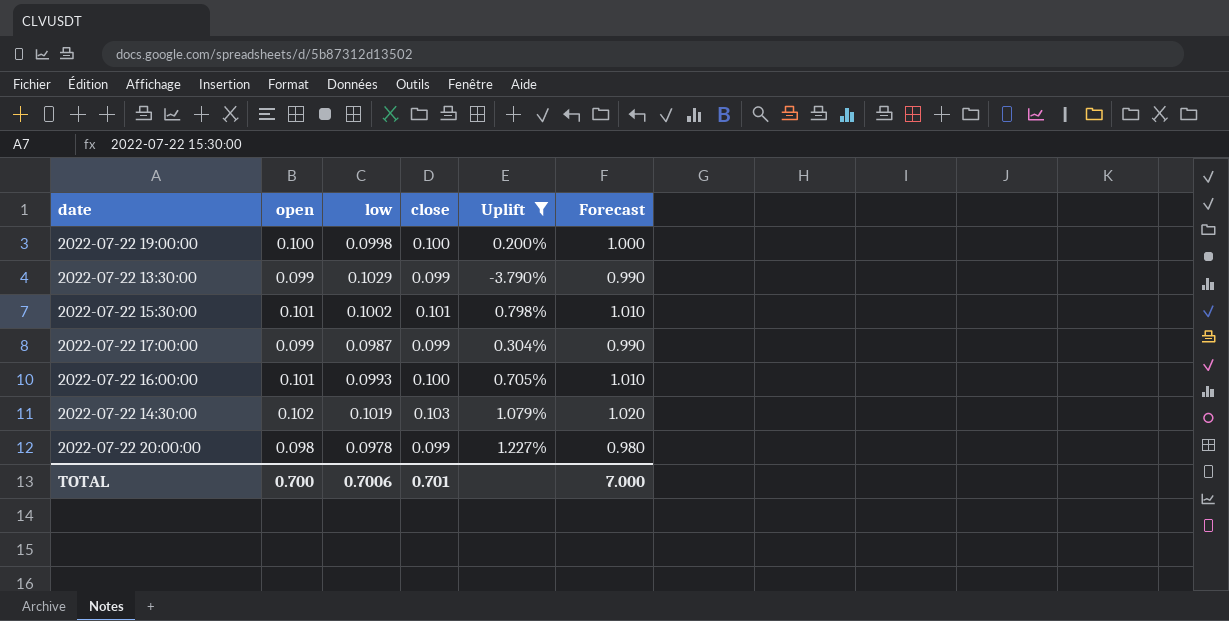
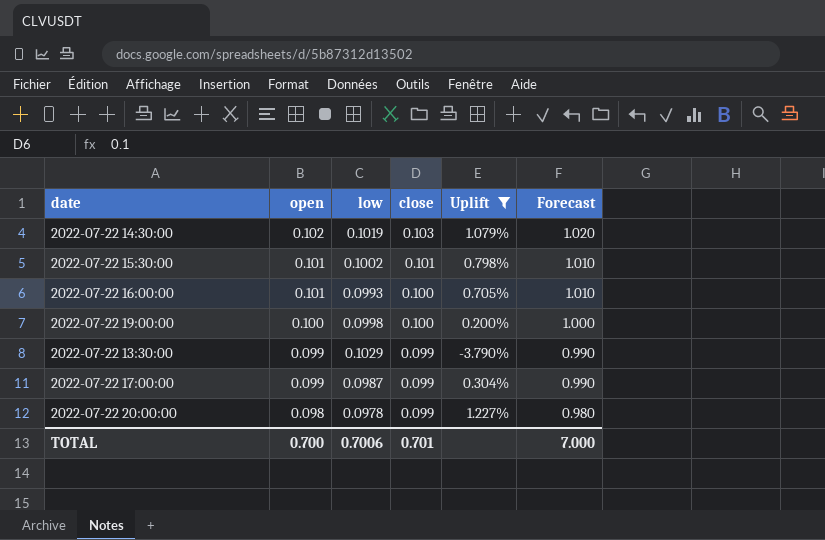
row order: none -> open descending

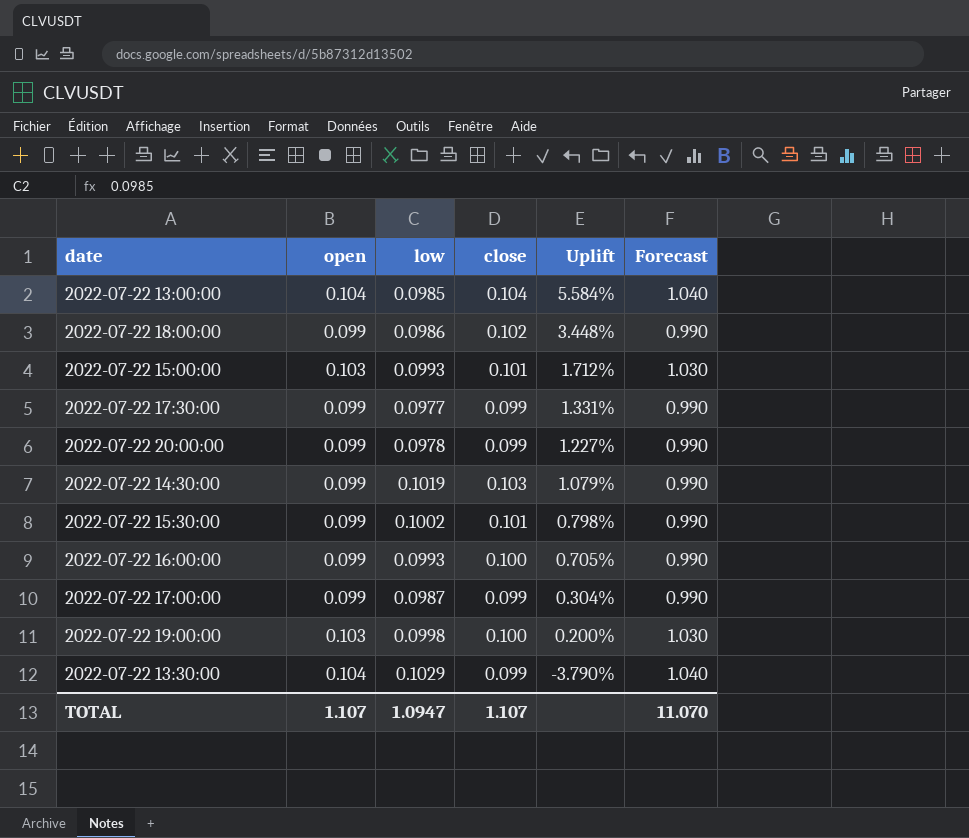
filter: Uplift <= 1.227% -> none
row order: open descending -> Uplift descending
2022-07-22 20:00:00 | open: 0.098 -> 0.099
2022-07-22 20:00:00 | Forecast: 0.980 -> 0.990
2022-07-22 14:30:00 | open: 0.102 -> 0.099
2022-07-22 14:30:00 | Forecast: 1.020 -> 0.990
2022-07-22 15:30:00 | open: 0.101 -> 0.099
2022-07-22 15:30:00 | Forecast: 1.010 -> 0.990
2022-07-22 16:00:00 | open: 0.101 -> 0.099
2022-07-22 16:00:00 | Forecast: 1.010 -> 0.990
2022-07-22 19:00:00 | open: 0.100 -> 0.103
2022-07-22 19:00:00 | Forecast: 1.000 -> 1.030
2022-07-22 13:30:00 | open: 0.099 -> 0.104
2022-07-22 13:30:00 | Forecast: 0.990 -> 1.040
TOTAL | open: 0.700 -> 1.107
TOTAL | low: 0.7006 -> 1.0947
TOTAL | close: 0.701 -> 1.107
TOTAL | Forecast: 7.000 -> 11.070

